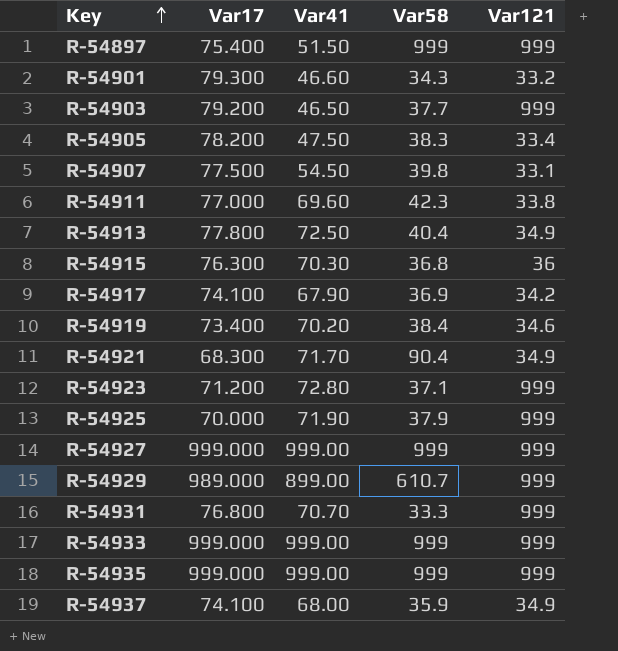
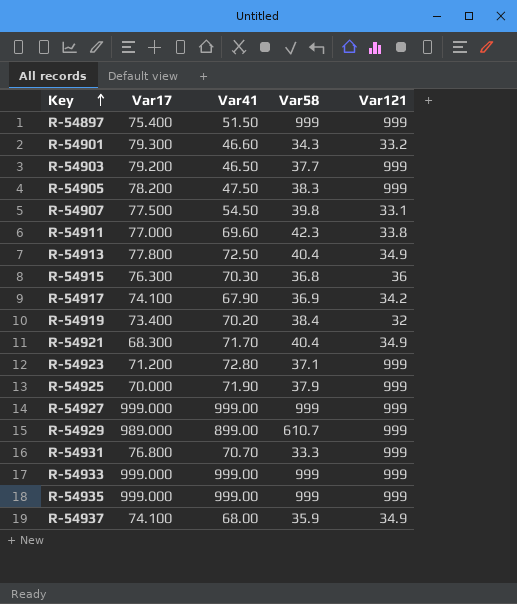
R-54905 | Var121: 33.4 -> 999
R-54919 | Var121: 34.6 -> 32
R-54921 | Var58: 90.4 -> 40.4

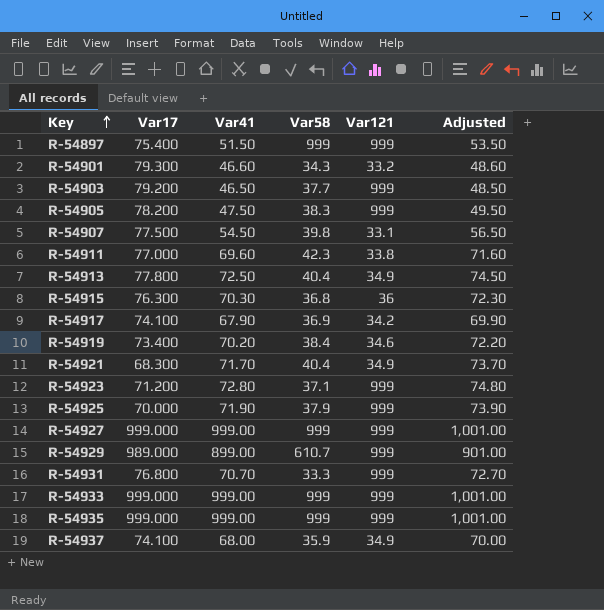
column Adjusted | formula: none -> [Var41] + 2
R-54919 | Var121: 32 -> 34.6

